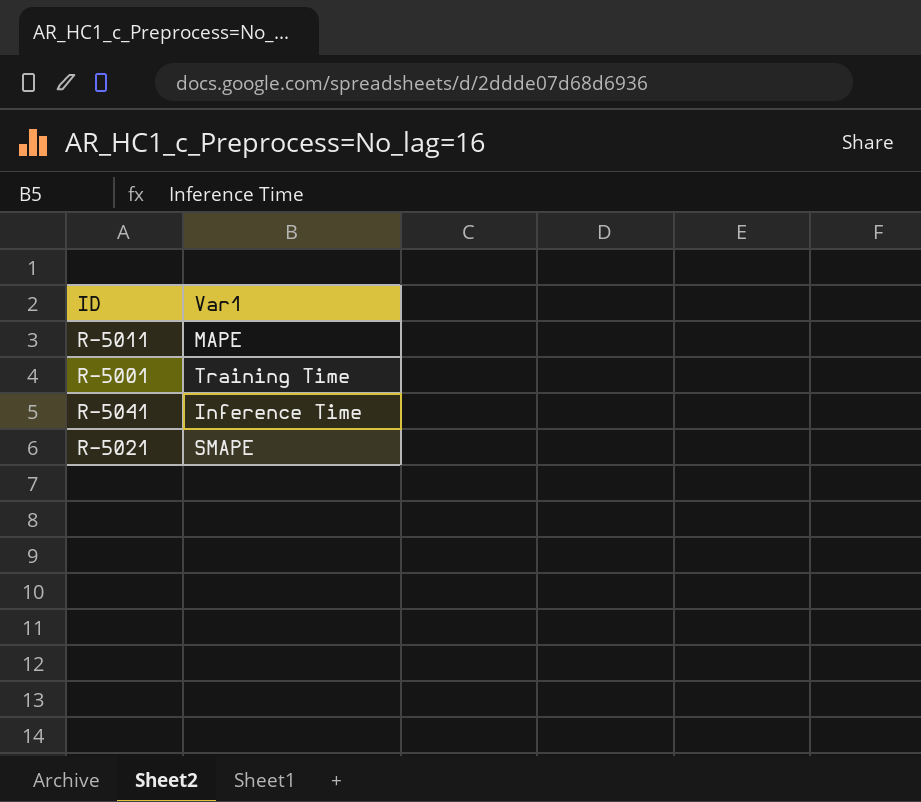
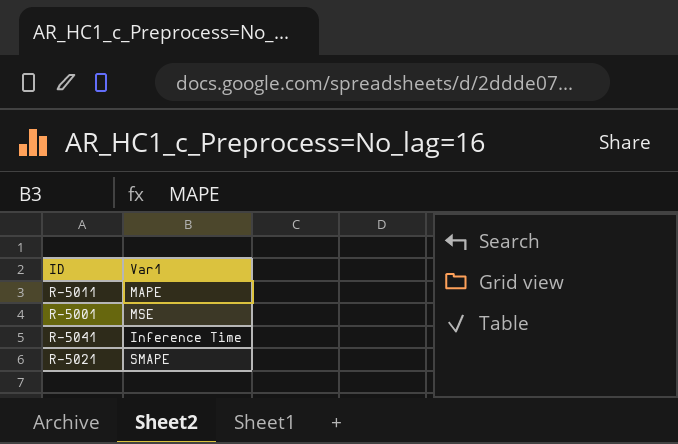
R-5001 | Var1: Training Time -> MSE

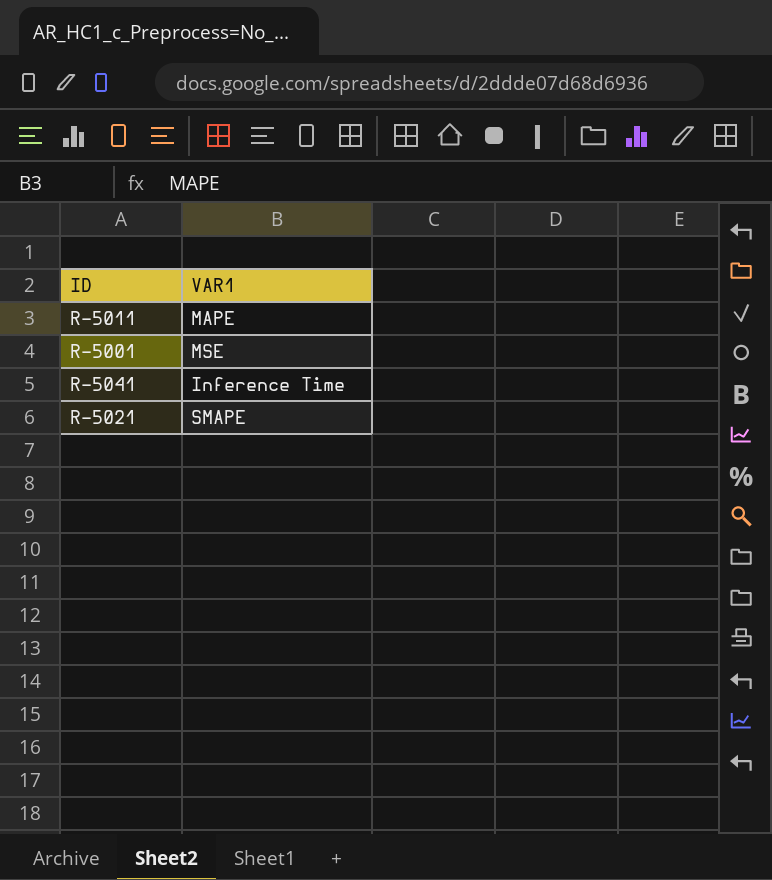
column name: Var1 -> VAR1

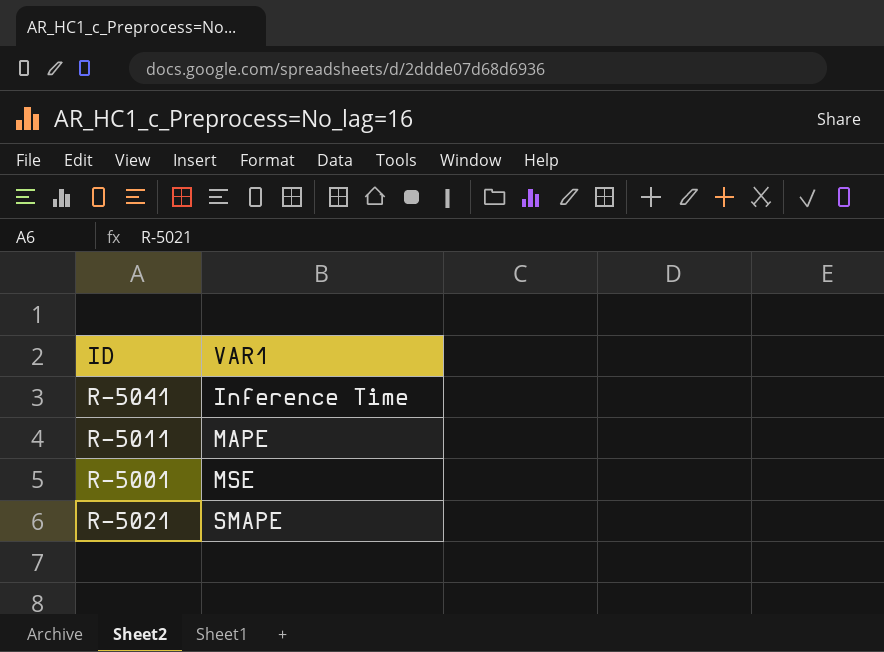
row order: none -> VAR1 ascending

